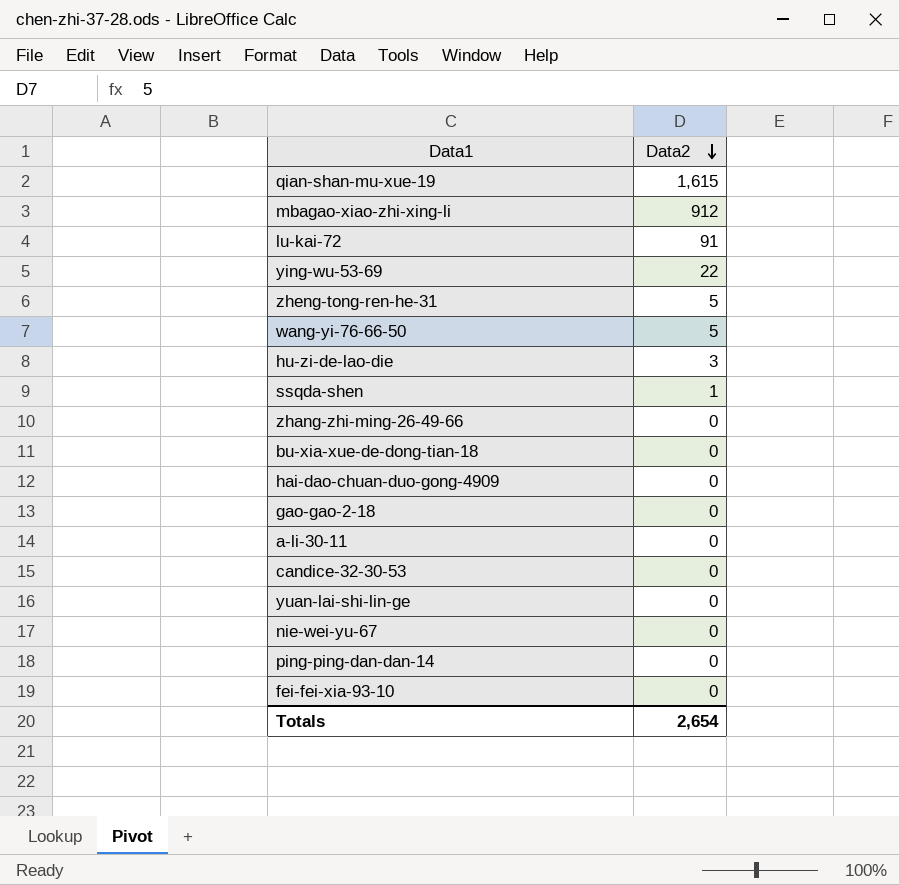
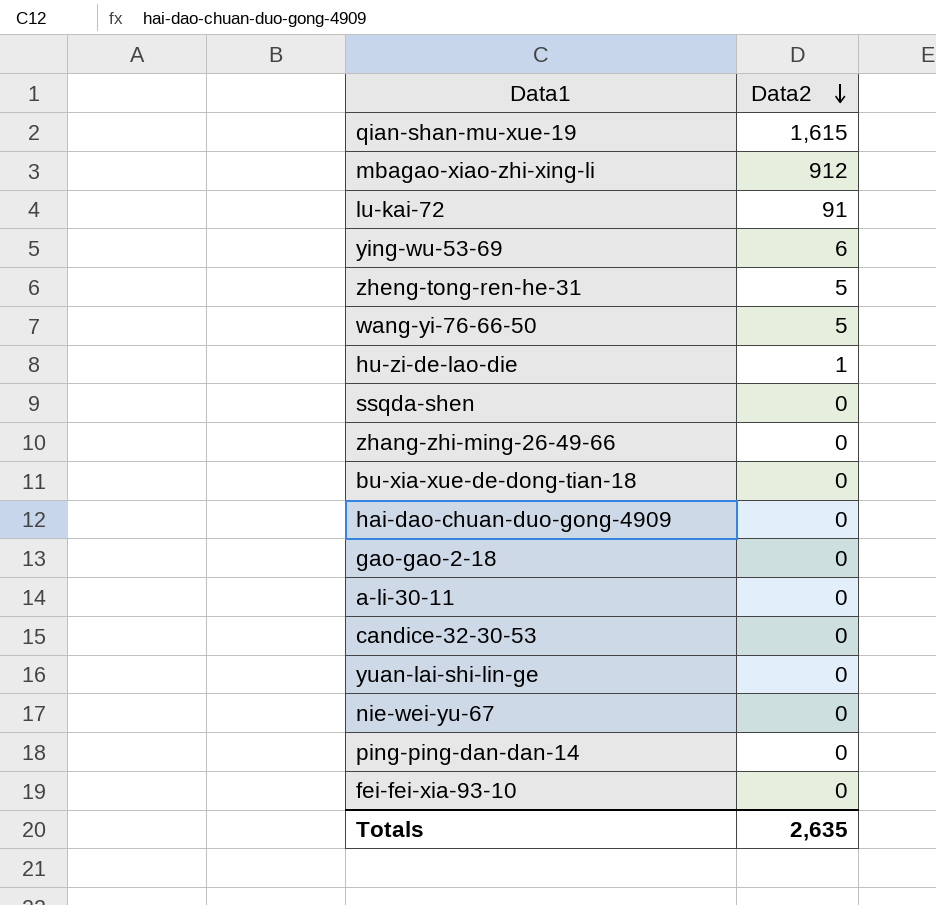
ying-wu-53-69 | Data2: 22 -> 6
hu-zi-de-lao-die | Data2: 3 -> 1
ssqda-shen | Data2: 1 -> 0
Totals | Data2: 2,654 -> 2,635

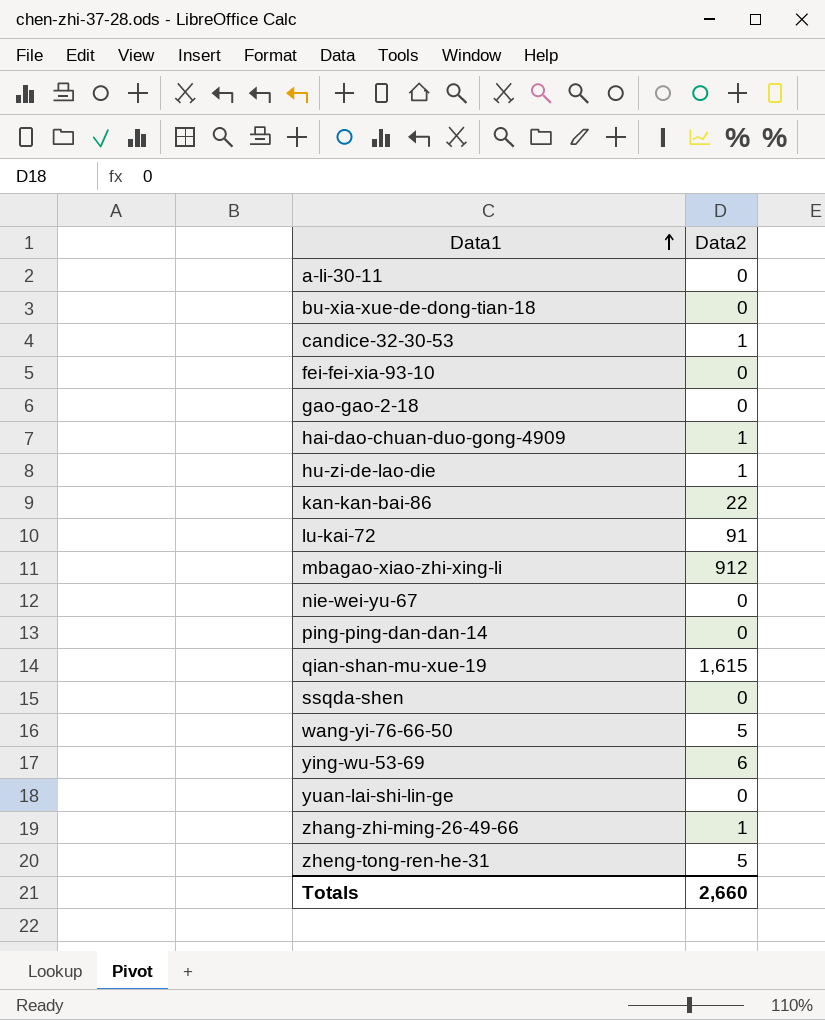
row order: Data2 descending -> Data1 ascending
candice-32-30-53 | Data2: 0 -> 1
hai-dao-chuan-duo-gong-4909 | Data2: 0 -> 1
row kan-kan-bai-86: none -> 22
zhang-zhi-ming-26-49-66 | Data2: 0 -> 1
Totals | Data2: 2,635 -> 2,660

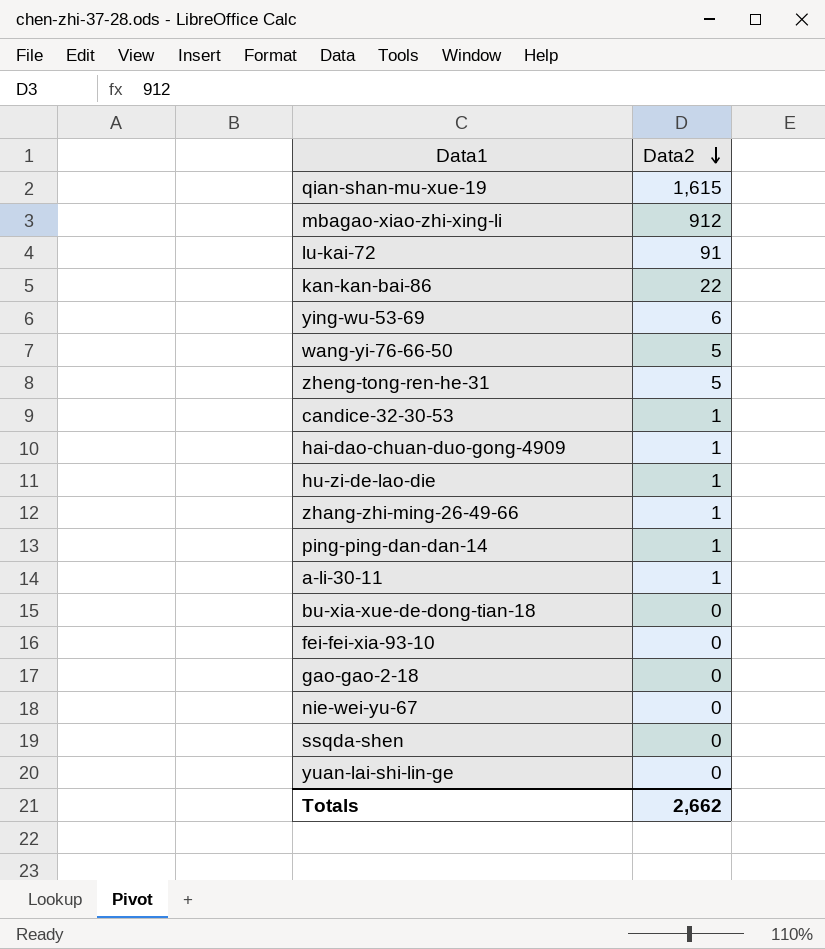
row order: Data1 ascending -> Data2 descending
ping-ping-dan-dan-14 | Data2: 0 -> 1
a-li-30-11 | Data2: 0 -> 1
Totals | Data2: 2,660 -> 2,662

